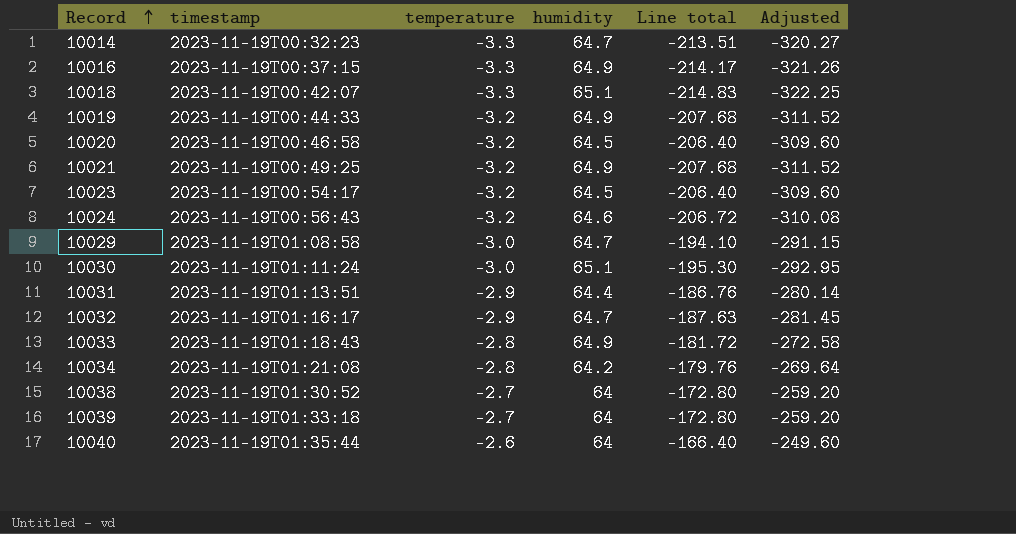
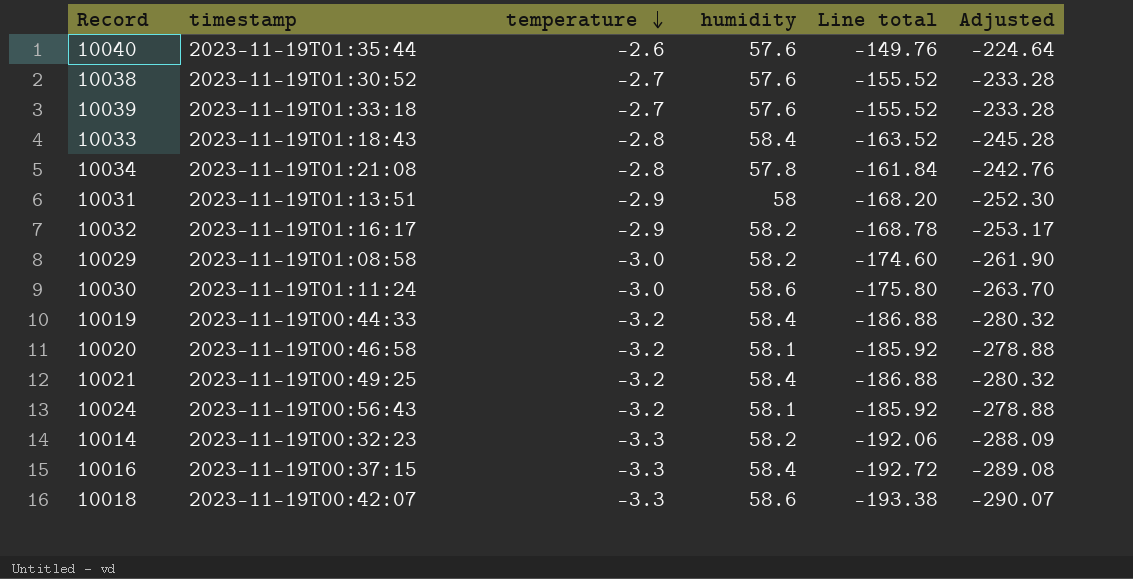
row order: Record ascending -> temperature descending
row 10023: 2023-11-19T00:54:17 | -3.2 | 64.5 | -206.40 | -309.60 -> none
10040 | humidity: 64 -> 57.6
10040 | Line total: -166.40 -> -149.76
10040 | Adjusted: -249.60 -> -224.64
10038 | humidity: 64 -> 57.6
10038 | Line total: -172.80 -> -155.52
10038 | Adjusted: -259.20 -> -233.28
10039 | humidity: 64 -> 57.6
10039 | Line total: -172.80 -> -155.52
10039 | Adjusted: -259.20 -> -233.28
10033 | humidity: 64.9 -> 58.4
10033 | Line total: -181.72 -> -163.52
10033 | Adjusted: -272.58 -> -245.28
10034 | humidity: 64.2 -> 57.8
10034 | Line total: -179.76 -> -161.84
10034 | Adjusted: -269.64 -> -242.76
10031 | humidity: 64.4 -> 58
10031 | Line total: -186.76 -> -168.20
10031 | Adjusted: -280.14 -> -252.30
10032 | humidity: 64.7 -> 58.2
10032 | Line total: -187.63 -> -168.78
10032 | Adjusted: -281.45 -> -253.17
10029 | humidity: 64.7 -> 58.2
10029 | Line total: -194.10 -> -174.60
10029 | Adjusted: -291.15 -> -261.90
10030 | humidity: 65.1 -> 58.6
10030 | Line total: -195.30 -> -175.80
10030 | Adjusted: -292.95 -> -263.70
10019 | humidity: 64.9 -> 58.4
10019 | Line total: -207.68 -> -186.88
10019 | Adjusted: -311.52 -> -280.32
10020 | humidity: 64.5 -> 58.1
10020 | Line total: -206.40 -> -185.92
10020 | Adjusted: -309.60 -> -278.88
10021 | humidity: 64.9 -> 58.4
10021 | Line total: -207.68 -> -186.88
10021 | Adjusted: -311.52 -> -280.32
10024 | humidity: 64.6 -> 58.1
10024 | Line total: -206.72 -> -185.92
10024 | Adjusted: -310.08 -> -278.88
10014 | humidity: 64.7 -> 58.2
10014 | Line total: -213.51 -> -192.06
10014 | Adjusted: -320.27 -> -288.09
10016 | humidity: 64.9 -> 58.4
10016 | Line total: -214.17 -> -192.72
10016 | Adjusted: -321.26 -> -289.08
10018 | humidity: 65.1 -> 58.6
10018 | Line total: -214.83 -> -193.38
10018 | Adjusted: -322.25 -> -290.07

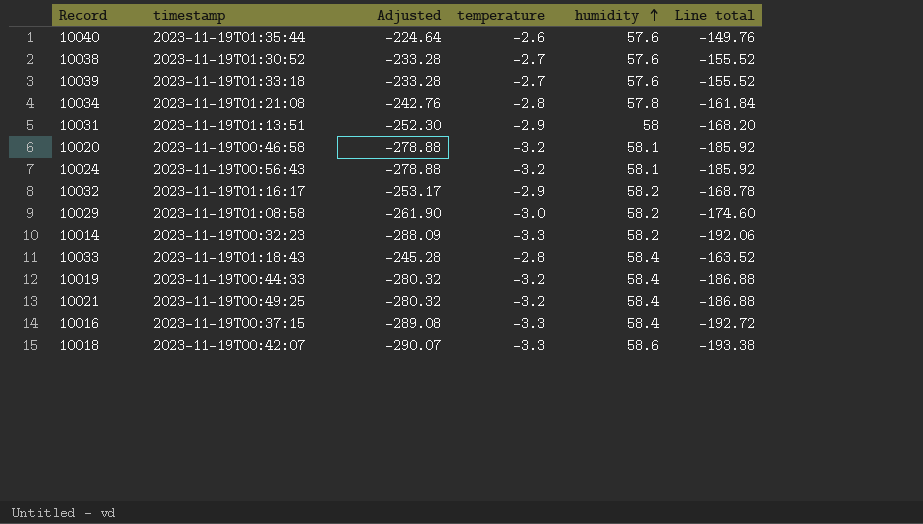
row order: temperature descending -> humidity ascending
column Adjusted | position: 6 -> 3
row 10030: 2023-11-19T01:11:24 | -3.0 | 58.6 | -175.80 | -263.70 -> none

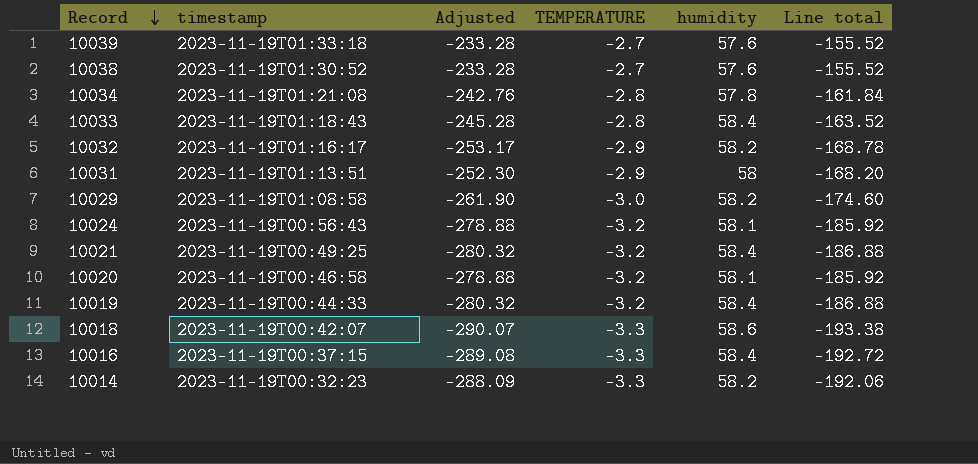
row order: humidity ascending -> Record descending
column name: temperature -> TEMPERATURE
row 10040: 2023-11-19T01:35:44 | -224.64 | -2.6 | 57.6 | -149.76 -> none

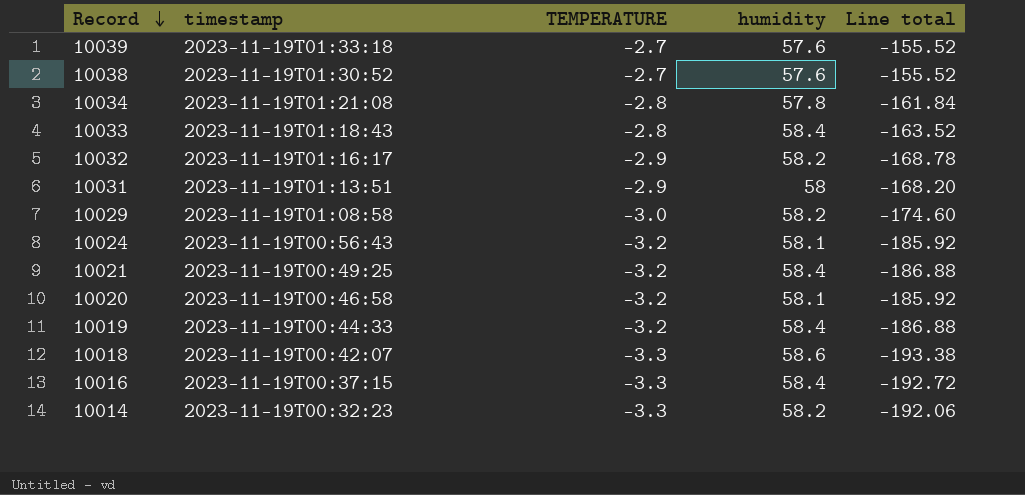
column Adjusted | formula: [Line total] * 1.5 -> none

